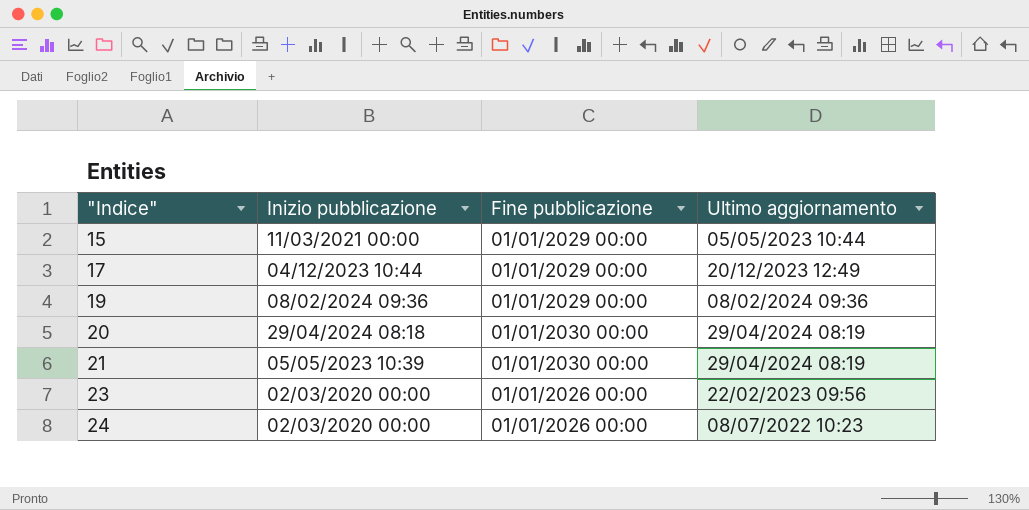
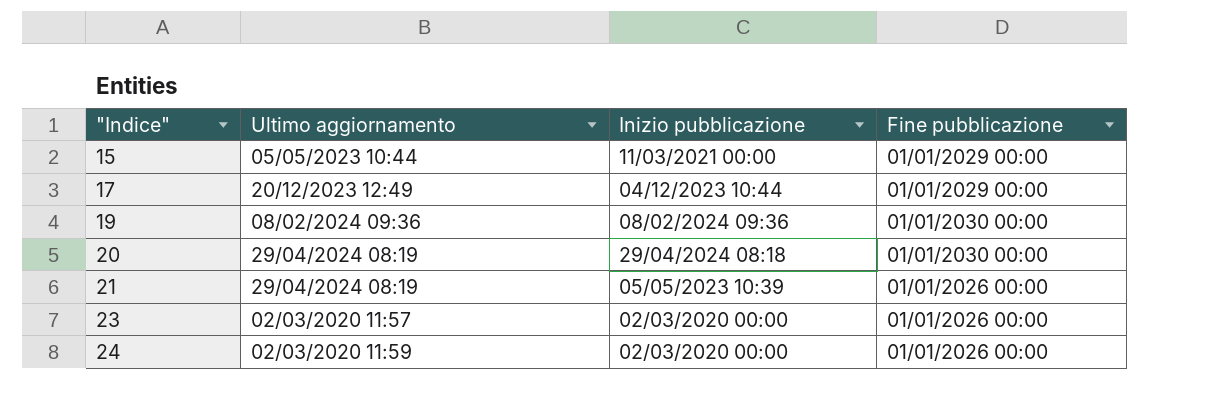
column Ultimo aggiornamento | position: 4 -> 2
19 | Fine pubblicazione: 01/01/2029 00:00 -> 01/01/2030 00:00
21 | Fine pubblicazione: 01/01/2030 00:00 -> 01/01/2026 00:00
23 | Ultimo aggiornamento: 22/02/2023 09:56 -> 02/03/2020 11:57
24 | Ultimo aggiornamento: 08/07/2022 10:23 -> 02/03/2020 11:59

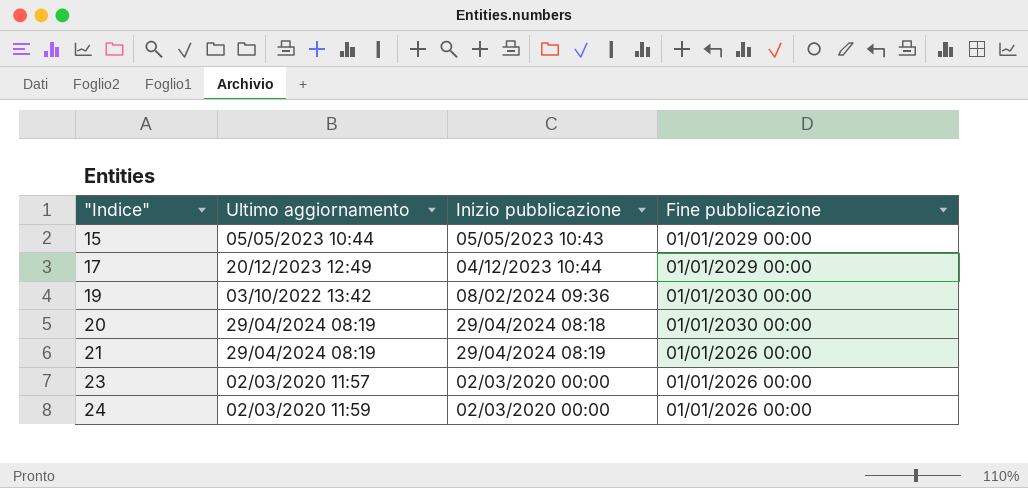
15 | Inizio pubblicazione: 11/03/2021 00:00 -> 05/05/2023 10:43
19 | Ultimo aggiornamento: 08/02/2024 09:36 -> 03/10/2022 13:42
21 | Inizio pubblicazione: 05/05/2023 10:39 -> 29/04/2024 08:19

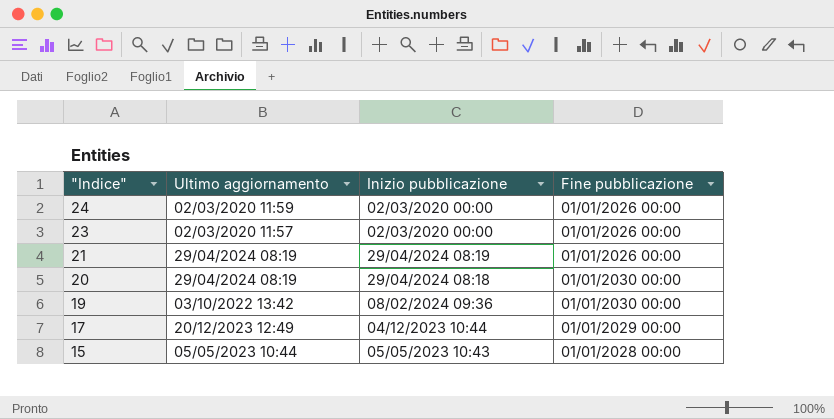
row order: "Indice" ascending -> "Indice" descending
15 | Fine pubblicazione: 01/01/2029 00:00 -> 01/01/2028 00:00

